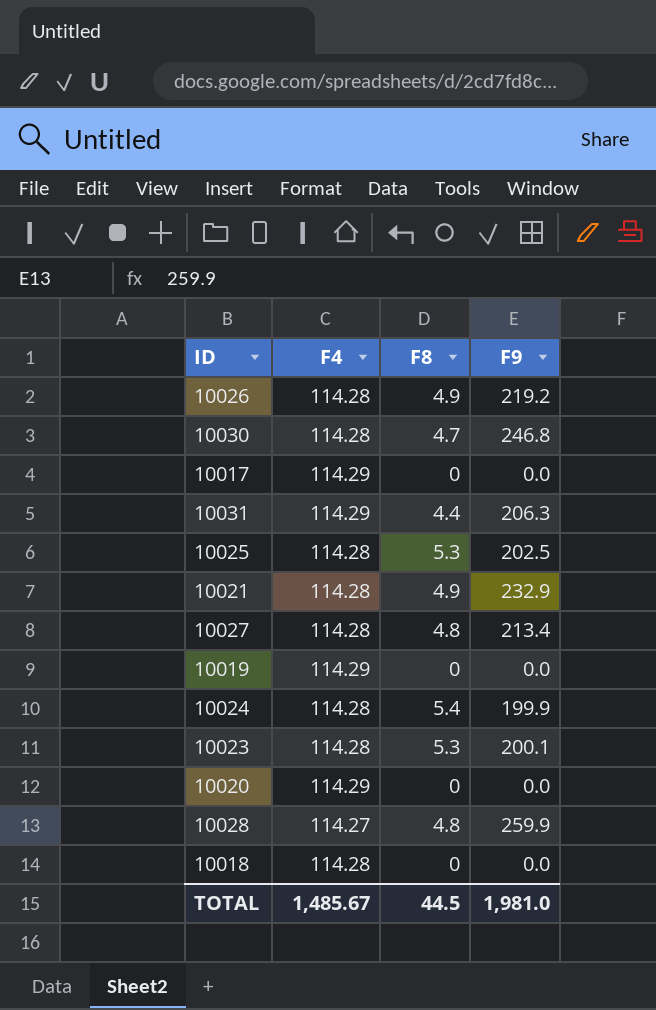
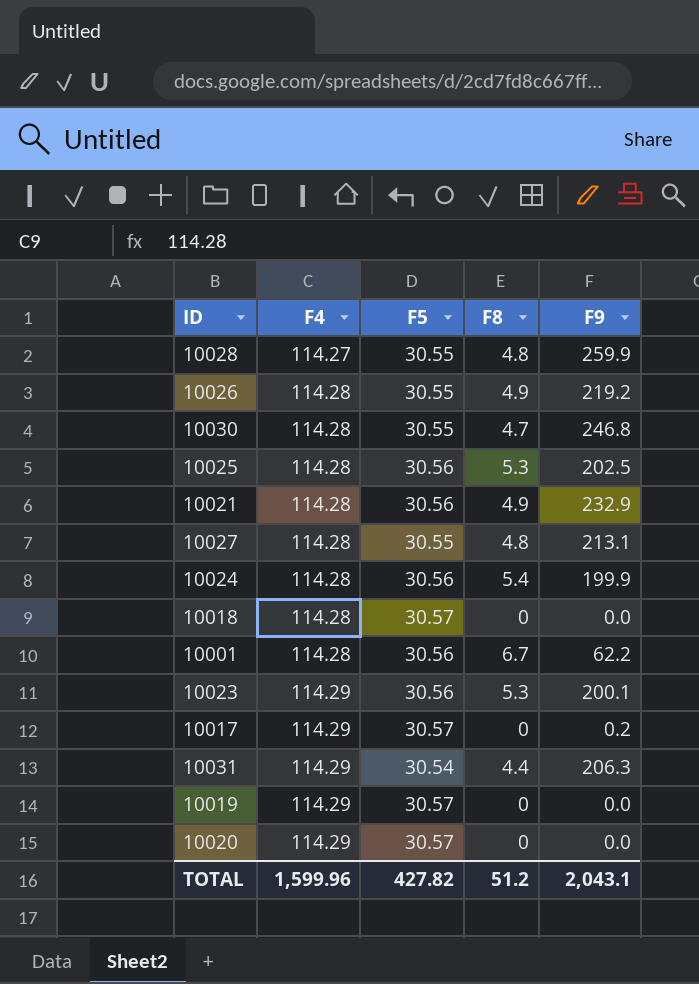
row order: none -> F4 ascending
column F5 | position: none -> 3
10027 | F9: 213.4 -> 213.1
row 10001: none -> 114.28 | 30.56 | 6.7 | 62.2
10023 | F4: 114.28 -> 114.29
10017 | F9: 0.0 -> 0.2
TOTAL | F4: 1,485.67 -> 1,599.96
TOTAL | F8: 44.5 -> 51.2
TOTAL | F9: 1,981.0 -> 2,043.1

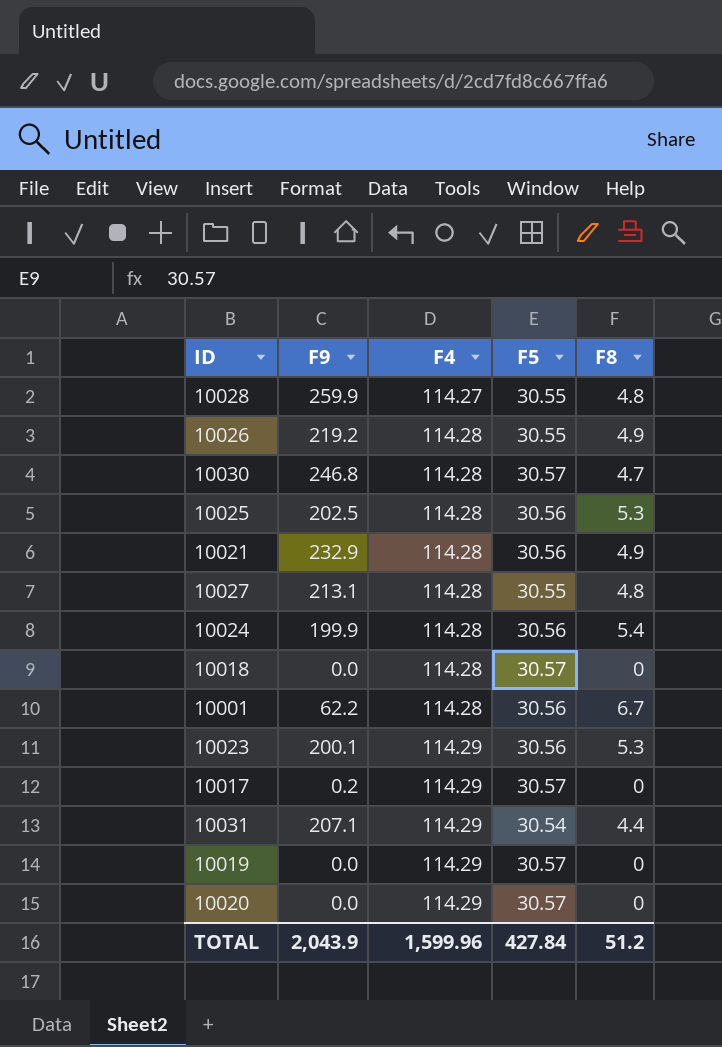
column F9 | position: 5 -> 2
10030 | F5: 30.55 -> 30.57
10031 | F9: 206.3 -> 207.1
TOTAL | F9: 2,043.1 -> 2,043.9
TOTAL | F5: 427.82 -> 427.84

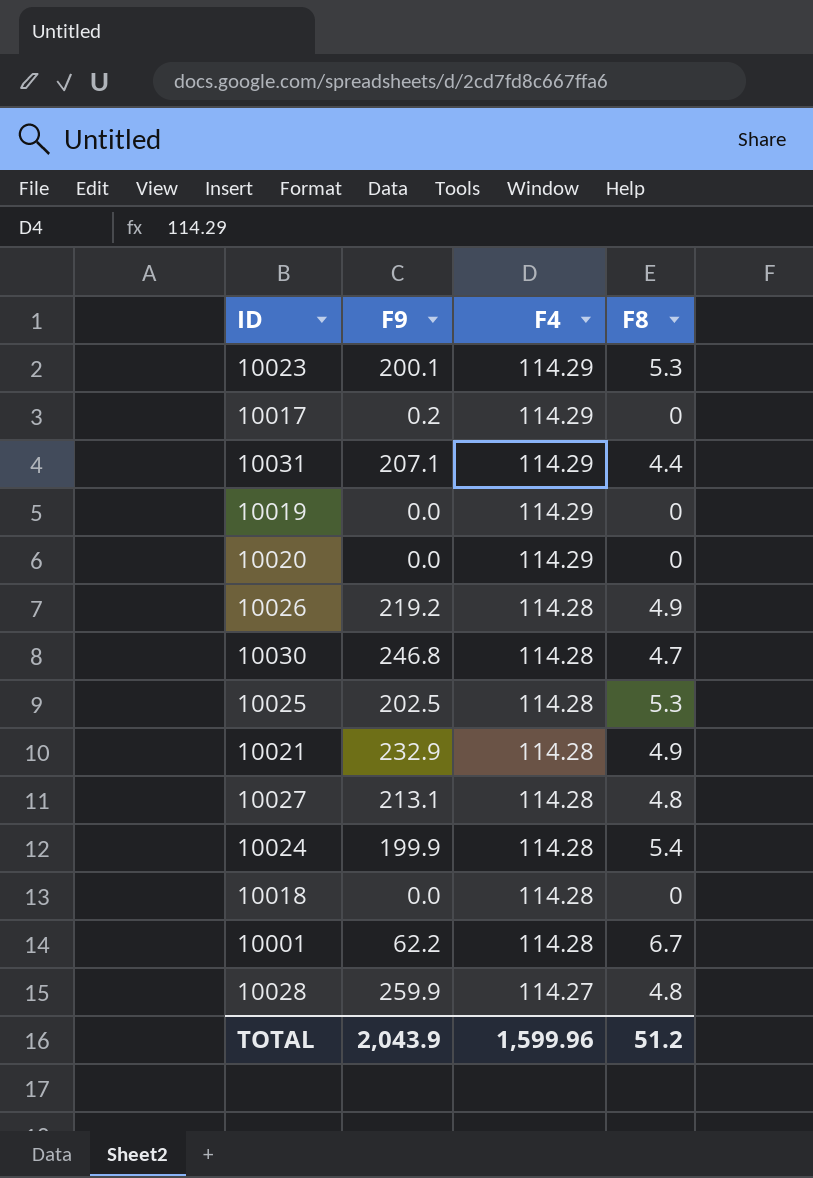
row order: F4 ascending -> F4 descending
column F5 | position: 4 -> none

